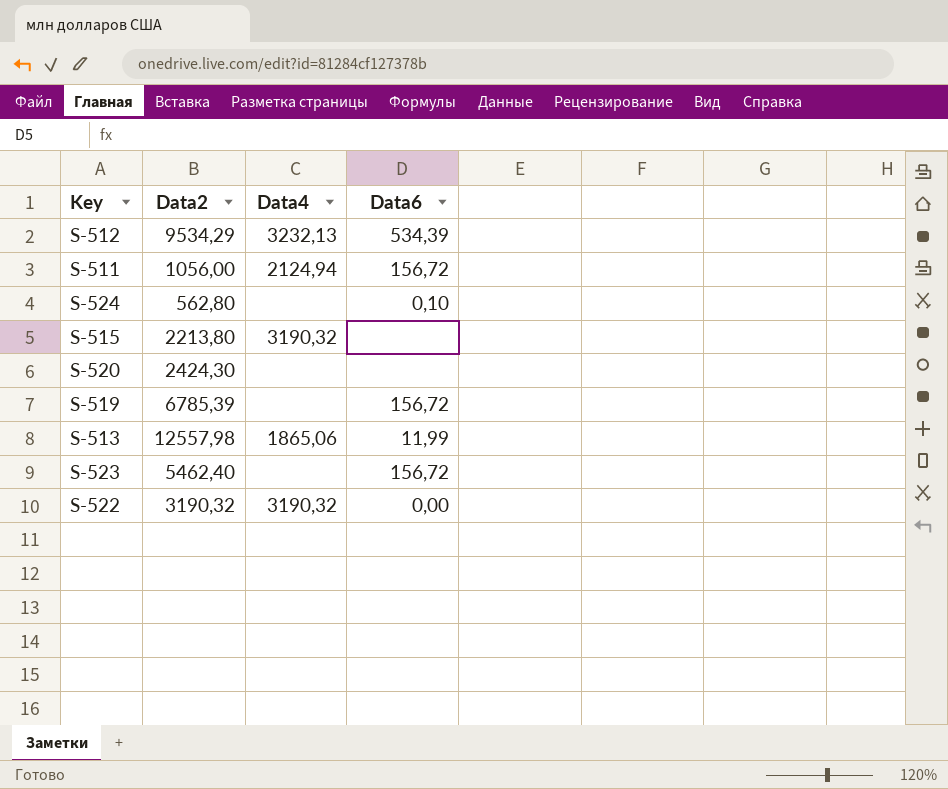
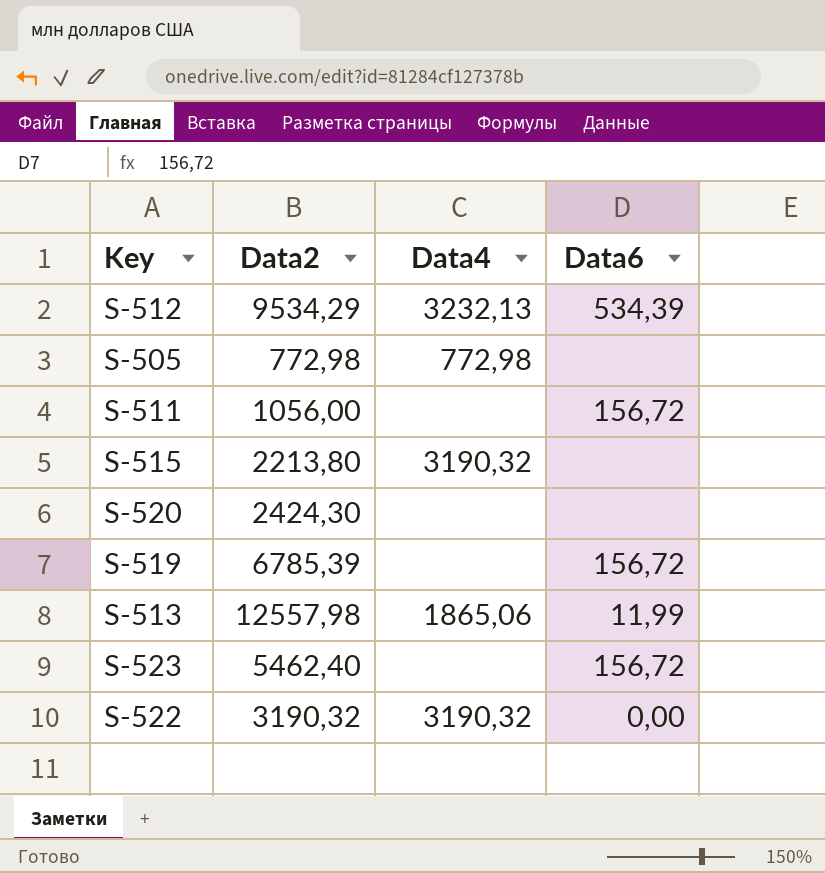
row S-524: 562,80 | none | 0,10 -> none
row S-505: none -> 772,98 | 772,98 | none
S-511 | Data4: 2124,94 -> none

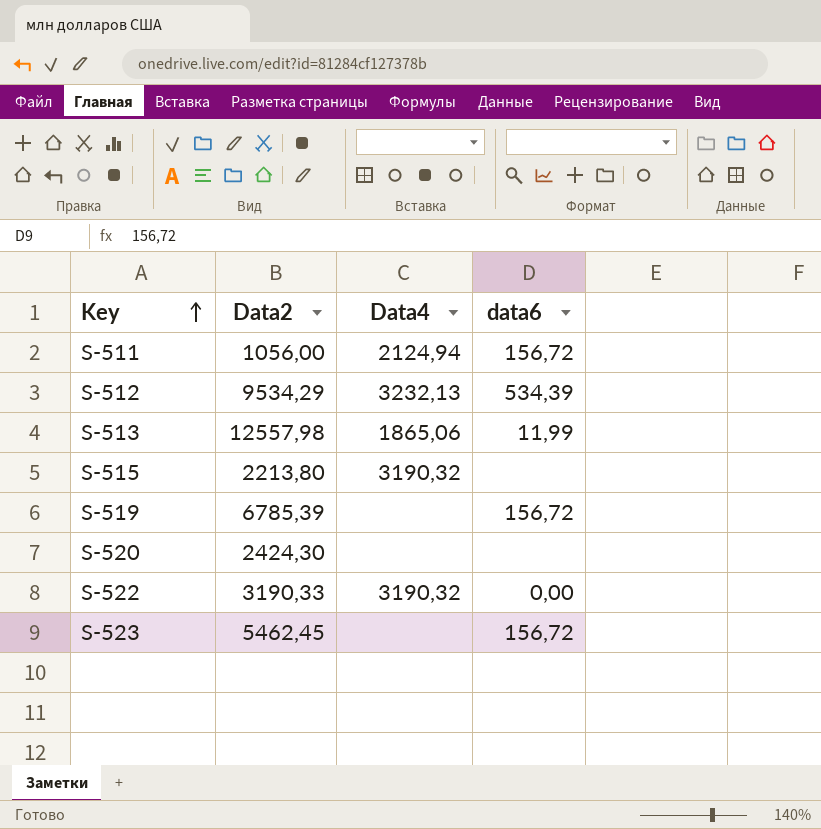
row order: none -> Key ascending
column name: Data6 -> data6
row S-505: 772,98 | 772,98 | none -> none
S-511 | Data4: none -> 2124,94
S-522 | Data2: 3190,32 -> 3190,33
S-523 | Data2: 5462,40 -> 5462,45

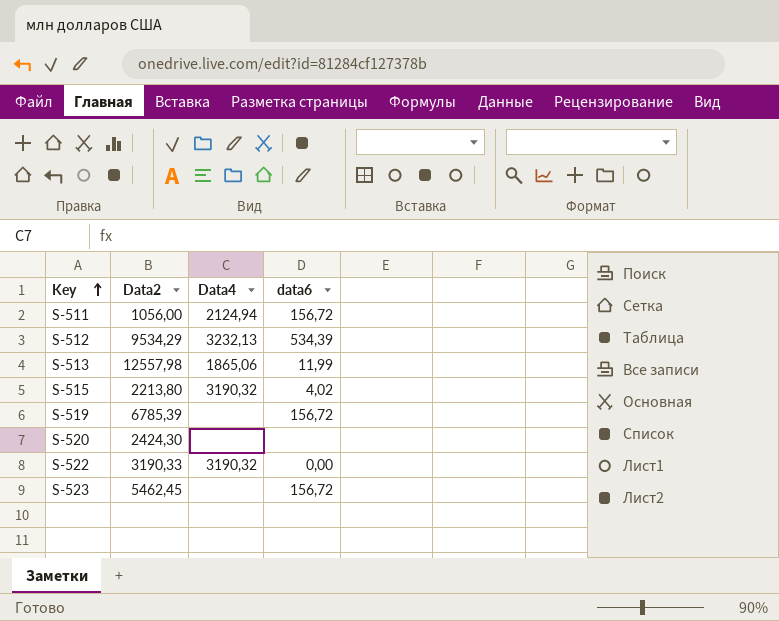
S-515 | data6: none -> 4,02

